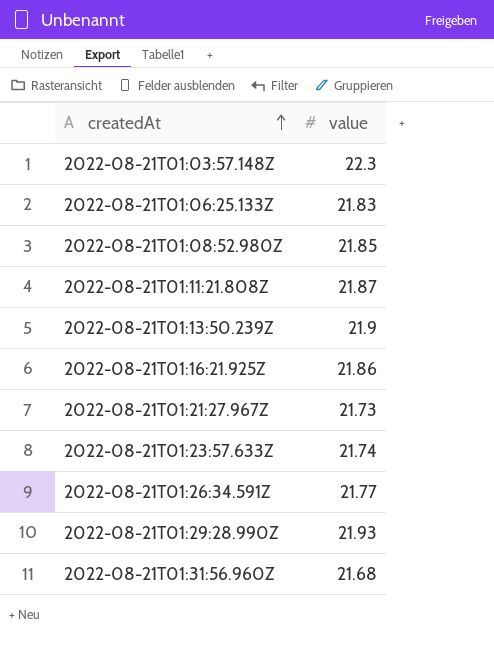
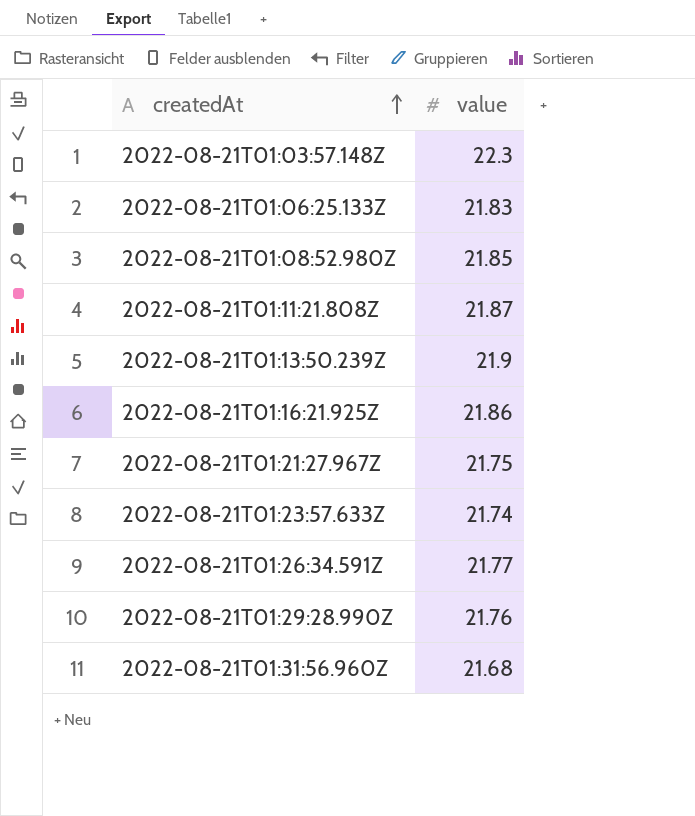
2022-08-21T01:21:27.967Z | value: 21.73 -> 21.75
2022-08-21T01:29:28.990Z | value: 21.93 -> 21.76

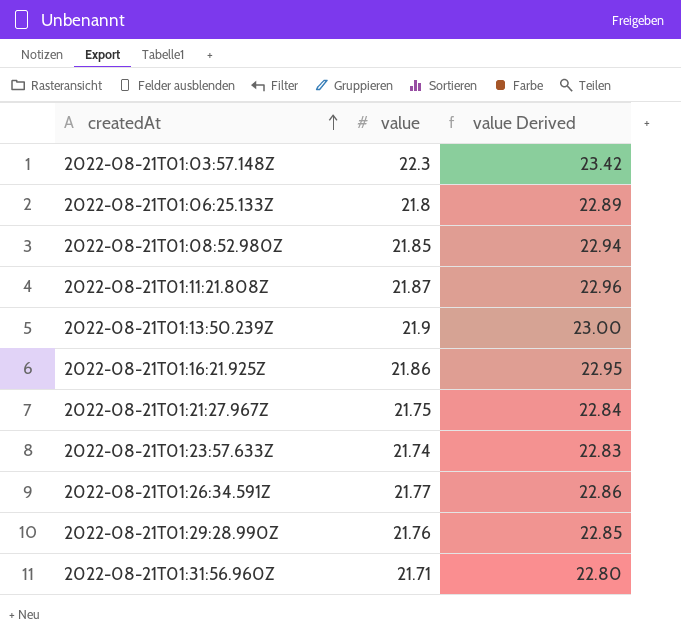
column value Derived | formula: none -> [value] * 1.05
2022-08-21T01:06:25.133Z | value: 21.83 -> 21.8
2022-08-21T01:31:56.960Z | value: 21.68 -> 21.71

